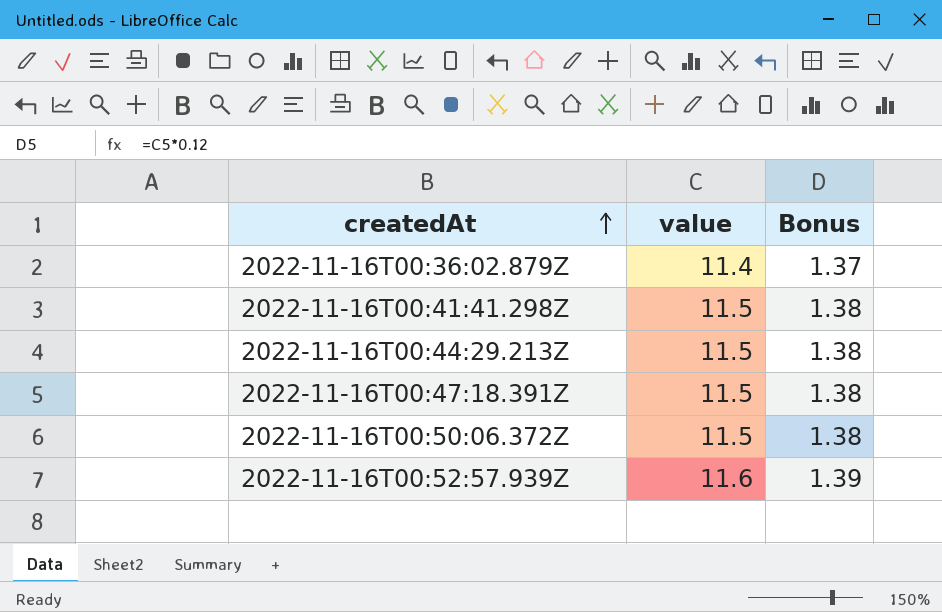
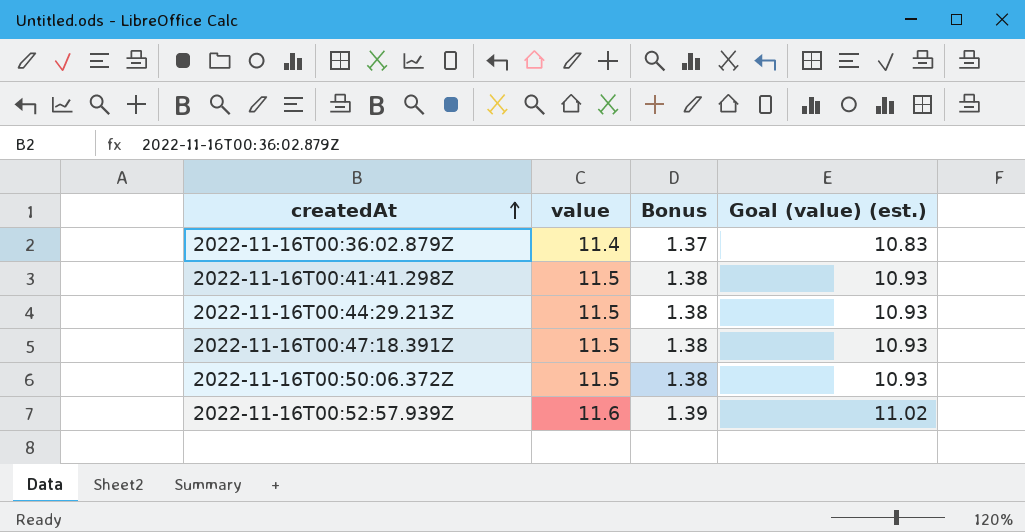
column Goal (value) (est.) | formula: none -> [value] * 0.95

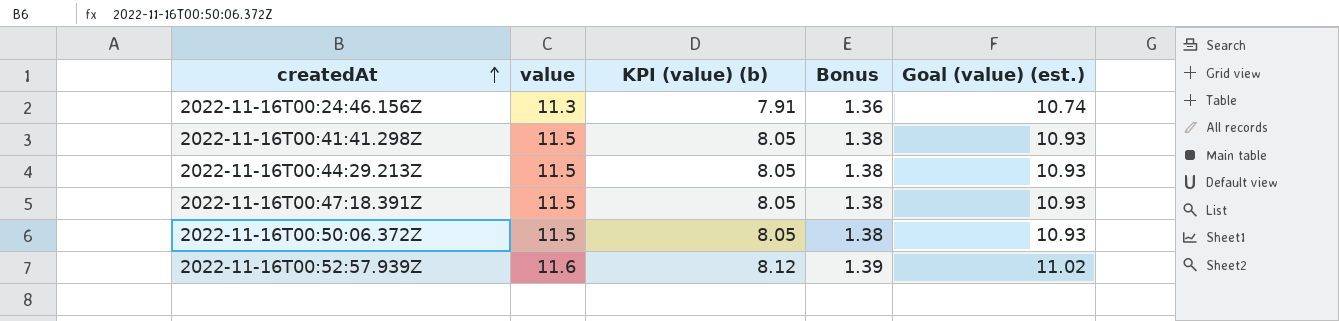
column KPI (value) (b) | formula: none -> [value] * 0.7
row 2022-11-16T00:36:02.879Z: 11.4 | 1.37 | 10.83 -> none
row 2022-11-16T00:24:46.156Z: none -> 11.3 | 7.91 | 1.36 | 10.74

